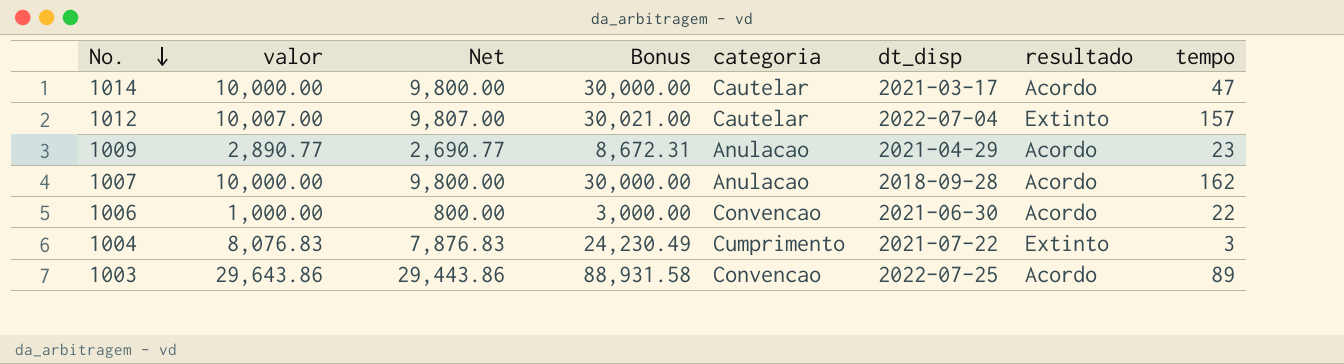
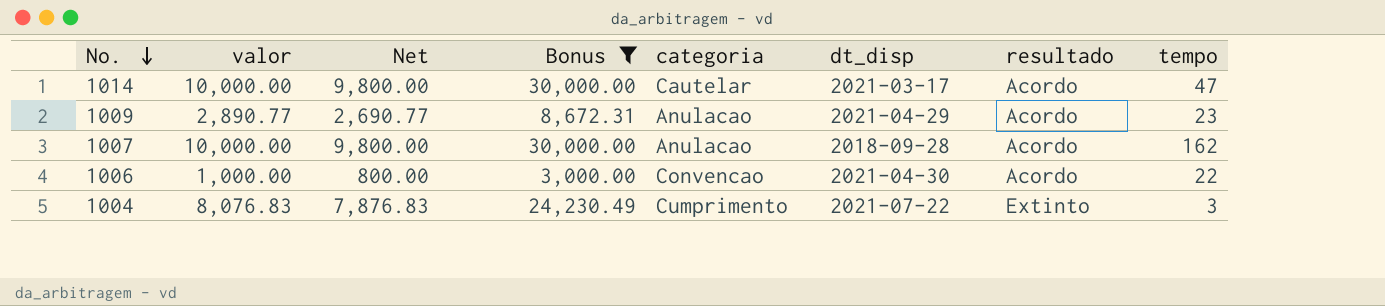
filter: none -> Bonus <= 30,000.00
1006 | dt_disp: 2021-06-30 -> 2021-04-30

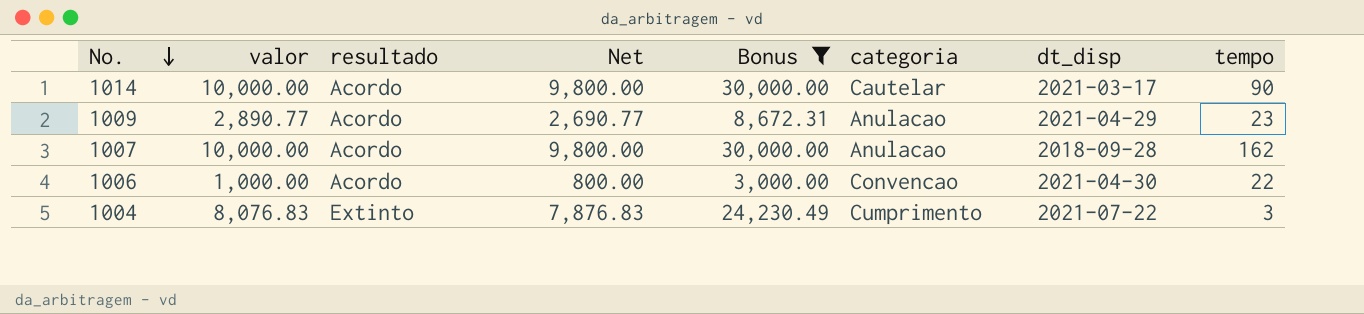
column resultado | position: 7 -> 3
1014 | tempo: 47 -> 90

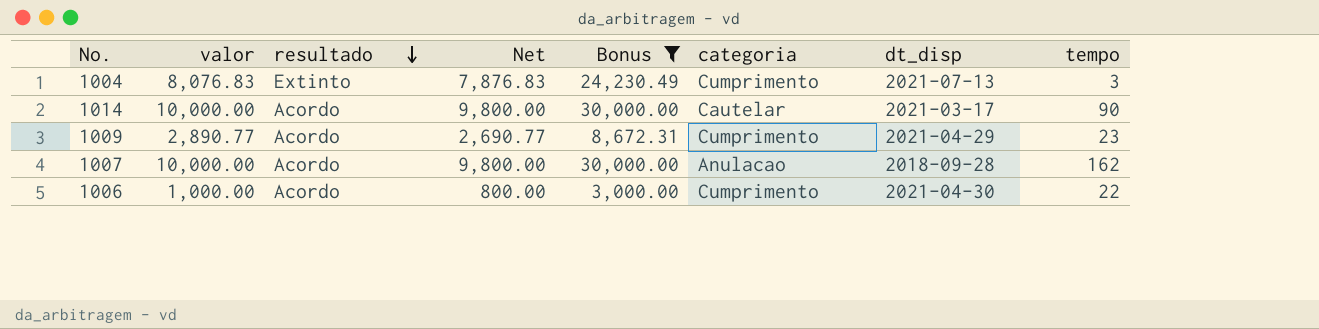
row order: No. descending -> resultado descending
1004 | dt_disp: 2021-07-22 -> 2021-07-13
1009 | categoria: Anulacao -> Cumprimento
1006 | categoria: Convencao -> Cumprimento

